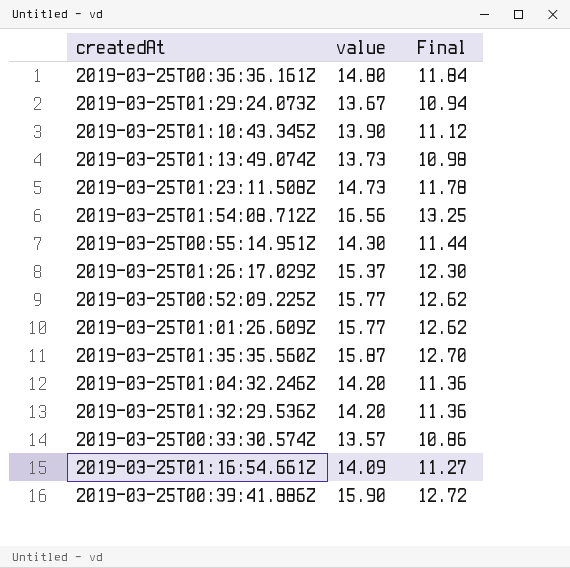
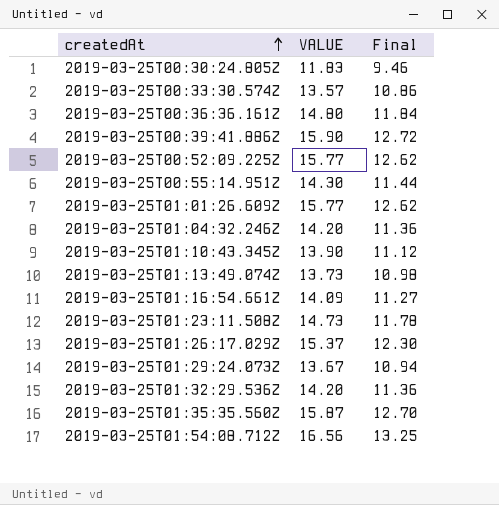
row order: none -> createdAt ascending
column name: value -> VALUE
row 2019-03-25T00:30:24.805Z: none -> 11.83 | 9.46

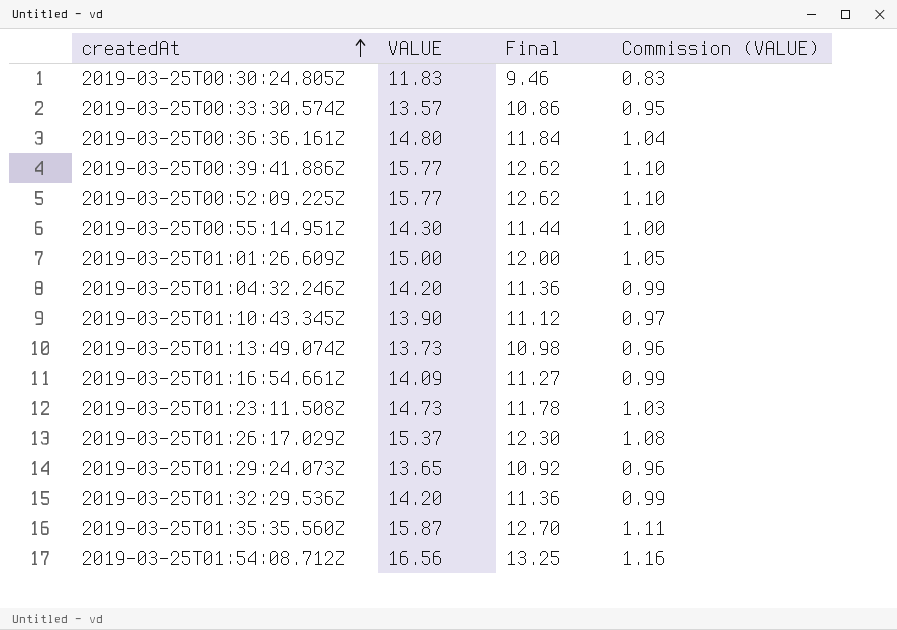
column Commission (VALUE) | formula: none -> [VALUE] * 0.07
2019-03-25T00:39:41.886Z | VALUE: 15.90 -> 15.77
2019-03-25T00:39:41.886Z | Final: 12.72 -> 12.62
2019-03-25T01:01:26.609Z | VALUE: 15.77 -> 15.00
2019-03-25T01:01:26.609Z | Final: 12.62 -> 12.00
2019-03-25T01:29:24.073Z | VALUE: 13.67 -> 13.65
2019-03-25T01:29:24.073Z | Final: 10.94 -> 10.92

